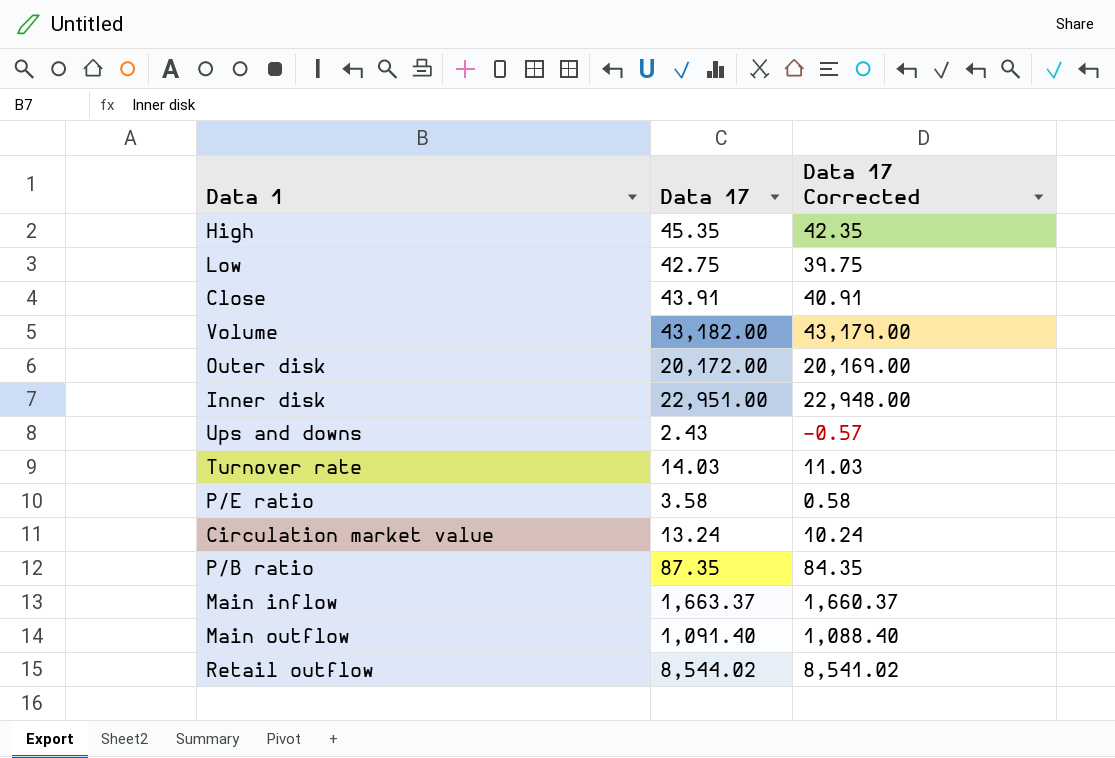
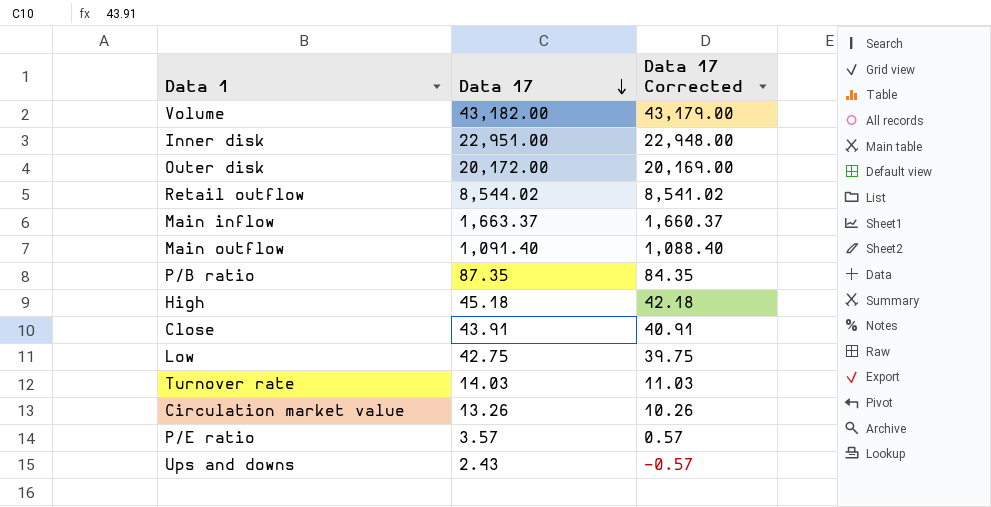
row order: none -> Data 17 descending
High | Data 17: 45.35 -> 45.18
High | Data 17 Corrected: 42.35 -> 42.18
Circulation market value | Data 17: 13.24 -> 13.26
Circulation market value | Data 17 Corrected: 10.24 -> 10.26
P/E ratio | Data 17: 3.58 -> 3.57
P/E ratio | Data 17 Corrected: 0.58 -> 0.57

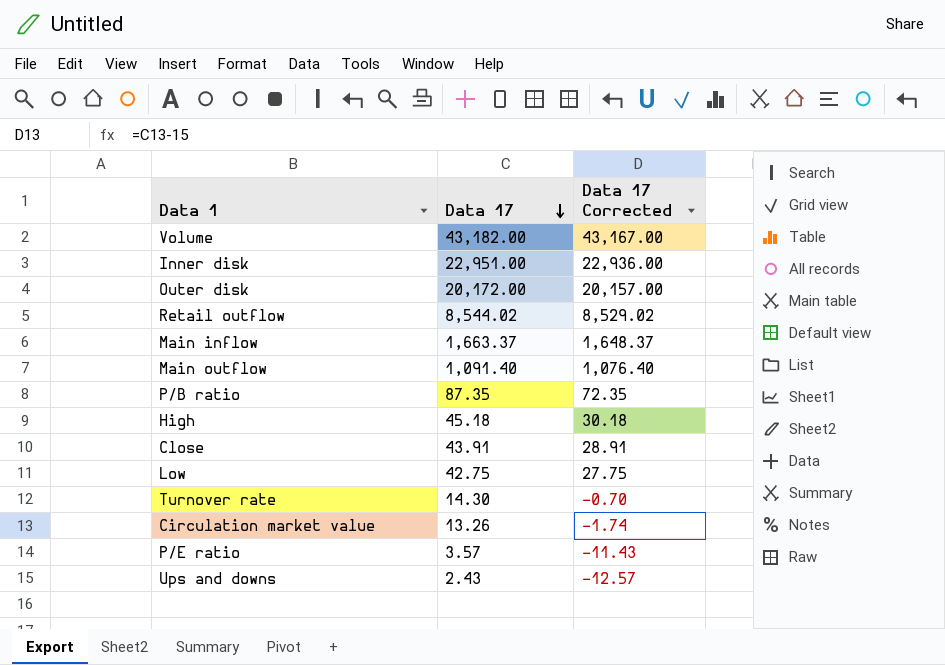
column Data 17 Corrected | formula: [Data 17] - 3 -> [Data 17] - 15
Turnover rate | Data 17: 14.03 -> 14.30

